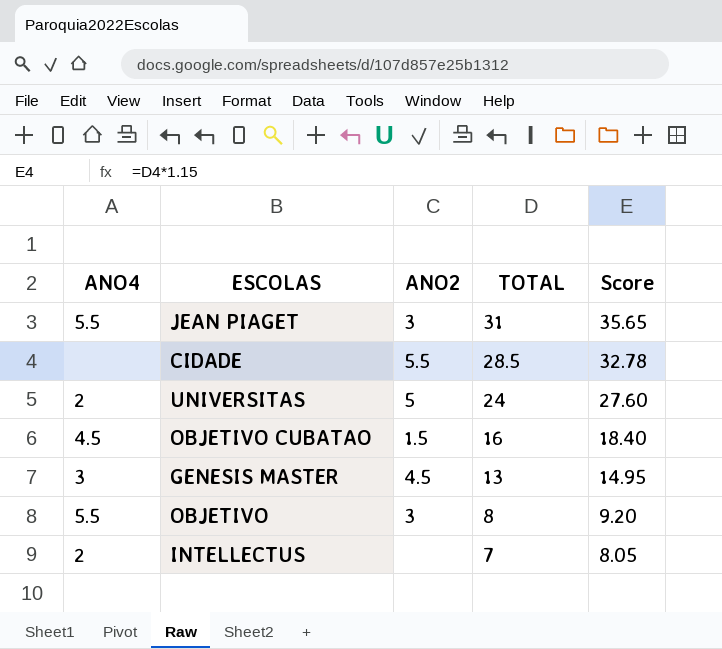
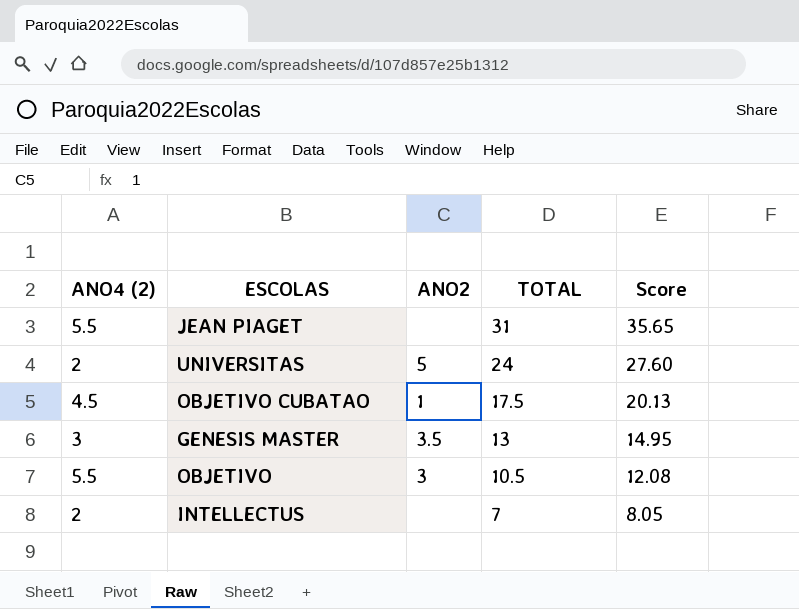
column name: ANO4 -> ANO4 (2)
row CIDADE: none | 5.5 | 28.5 | 32.78 -> none
JEAN PIAGET | ANO2: 3 -> none
OBJETIVO CUBATAO | ANO2: 1.5 -> 1
OBJETIVO CUBATAO | TOTAL: 16 -> 17.5
OBJETIVO CUBATAO | Score: 18.40 -> 20.13
GENESIS MASTER | ANO2: 4.5 -> 3.5
OBJETIVO | TOTAL: 8 -> 10.5
OBJETIVO | Score: 9.20 -> 12.08

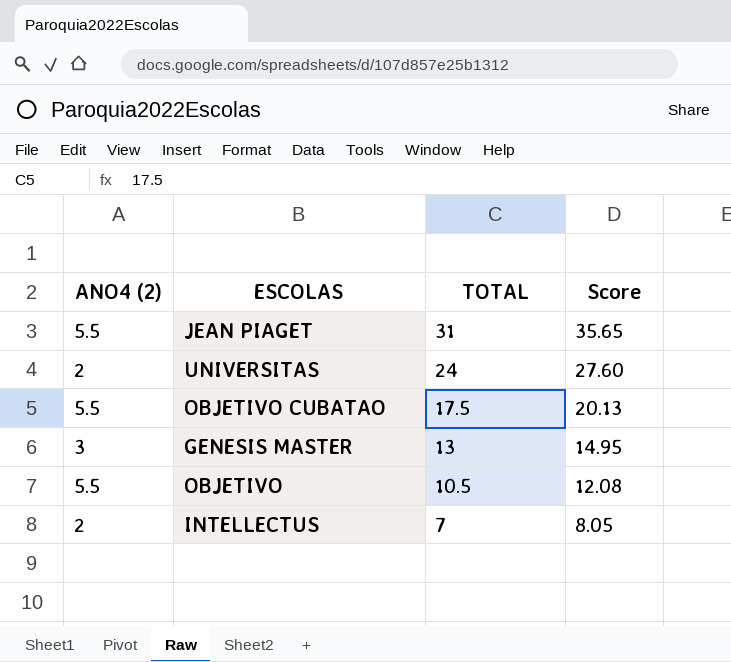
column ANO2 | position: 3 -> none
OBJETIVO CUBATAO | ANO4 (2): 4.5 -> 5.5

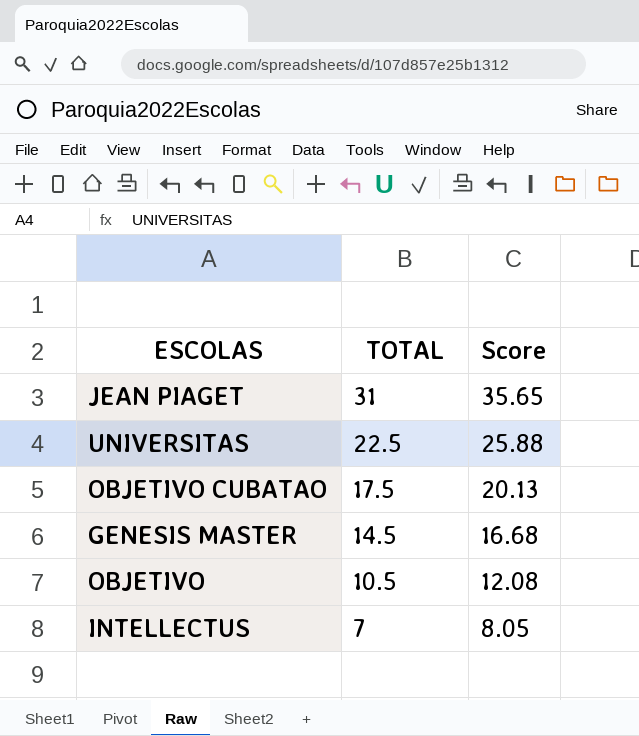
column ANO4 (2) | position: 1 -> none
UNIVERSITAS | TOTAL: 24 -> 22.5
UNIVERSITAS | Score: 27.60 -> 25.88
GENESIS MASTER | TOTAL: 13 -> 14.5
GENESIS MASTER | Score: 14.95 -> 16.68

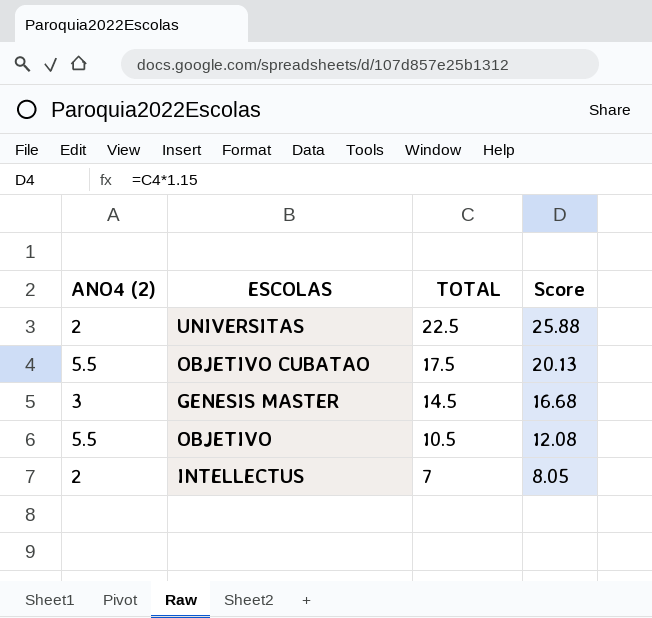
column ANO4 (2) | position: none -> 1
row JEAN PIAGET: 31 | 35.65 -> none

